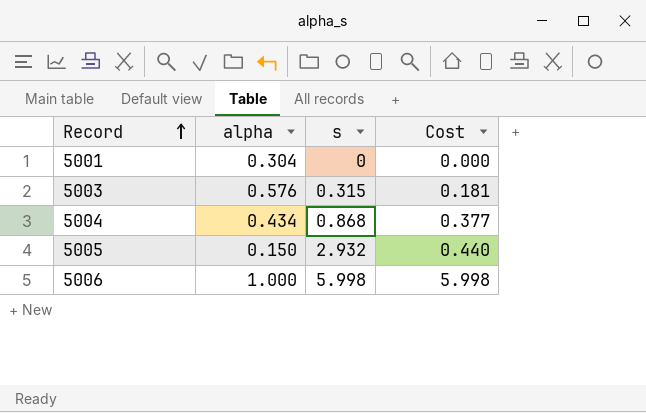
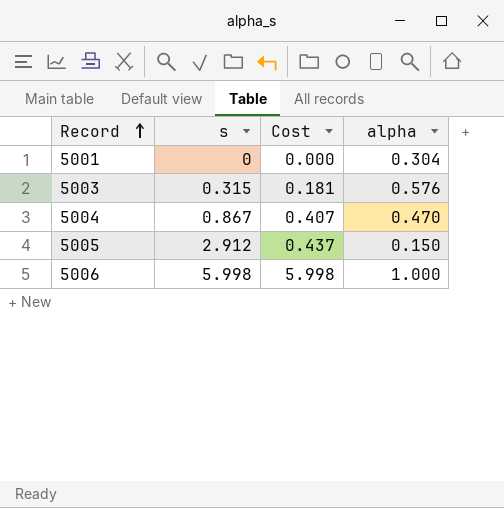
column alpha | position: 2 -> 4
5004 | s: 0.868 -> 0.867
5004 | Cost: 0.377 -> 0.407
5004 | alpha: 0.434 -> 0.470
5005 | s: 2.932 -> 2.912
5005 | Cost: 0.440 -> 0.437

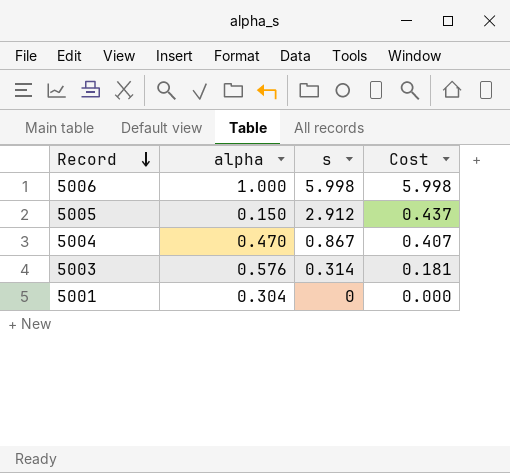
row order: Record ascending -> Record descending
column alpha | position: 4 -> 2
5003 | s: 0.315 -> 0.314

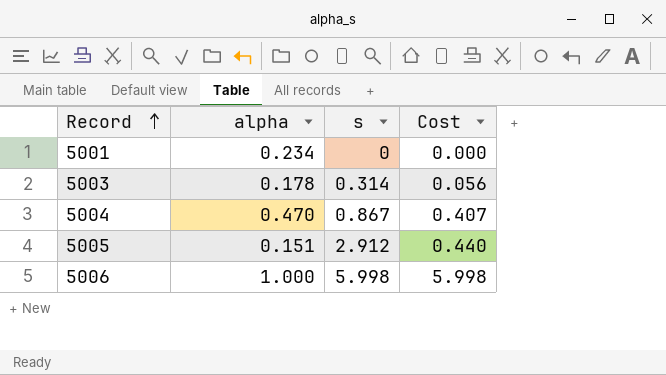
row order: Record descending -> Record ascending
5001 | alpha: 0.304 -> 0.234
5003 | alpha: 0.576 -> 0.178
5003 | Cost: 0.181 -> 0.056
5005 | alpha: 0.150 -> 0.151
5005 | Cost: 0.437 -> 0.440

